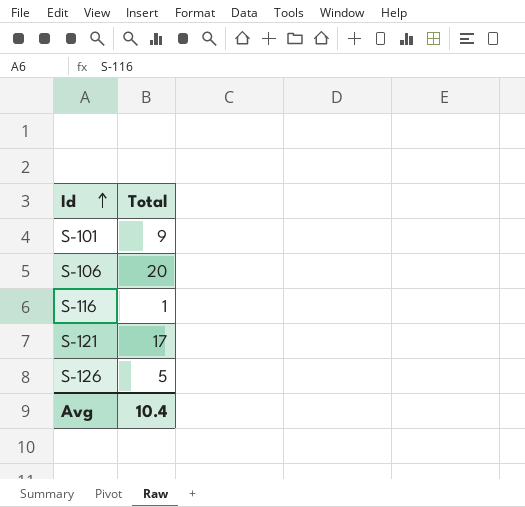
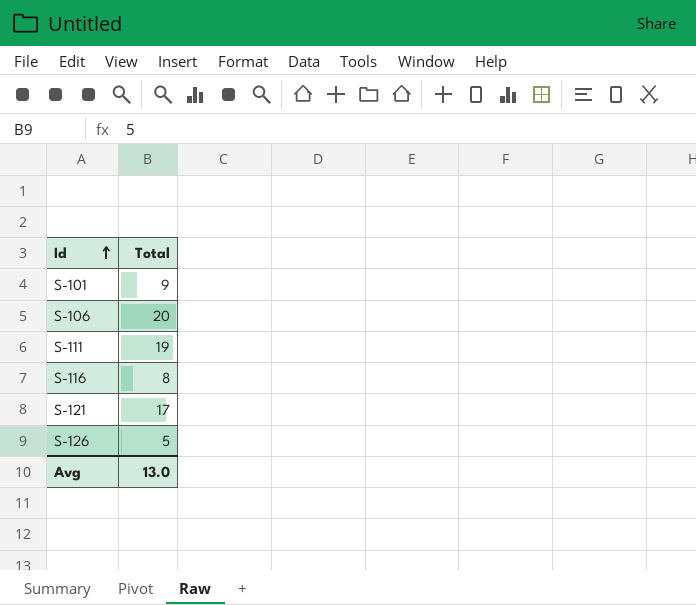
row S-111: none -> 19
S-116 | Total: 1 -> 8
Avg | Total: 10.4 -> 13.0

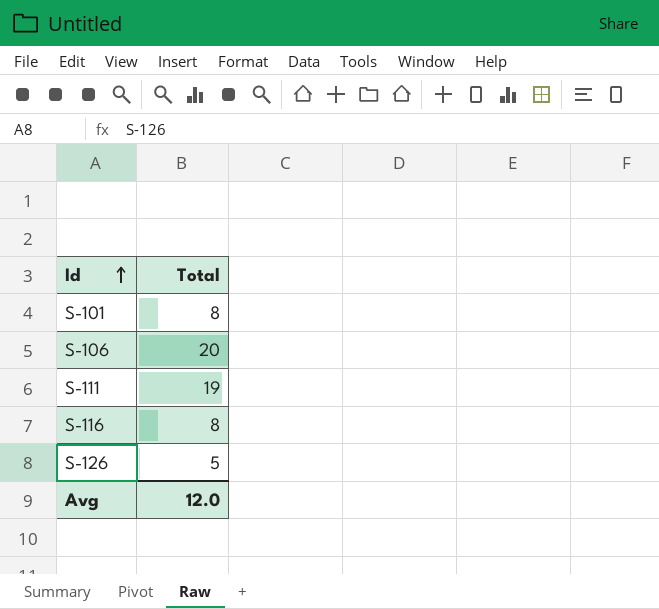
row S-121: 17 -> none
S-101 | Total: 9 -> 8
Avg | Total: 13.0 -> 12.0

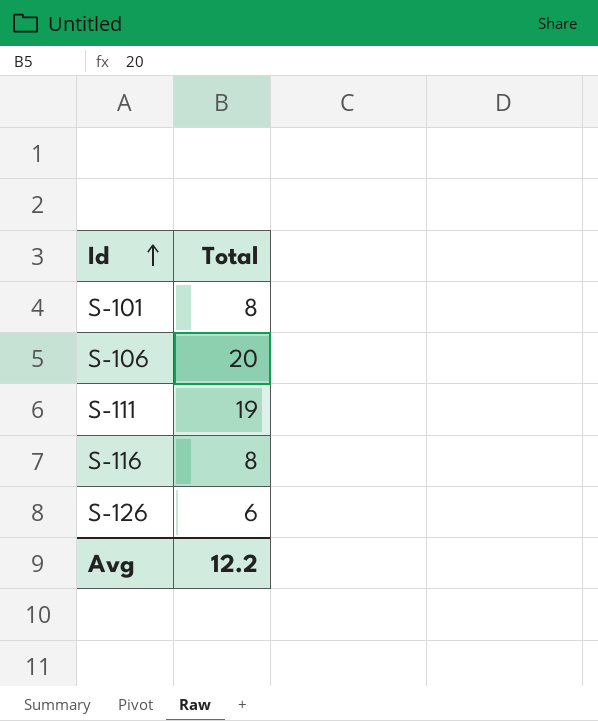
S-126 | Total: 5 -> 6
Avg | Total: 12.0 -> 12.2

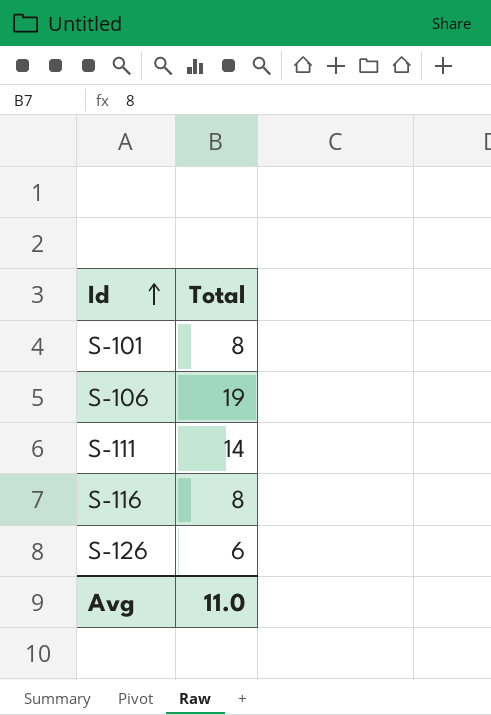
S-106 | Total: 20 -> 19
S-111 | Total: 19 -> 14
Avg | Total: 12.2 -> 11.0

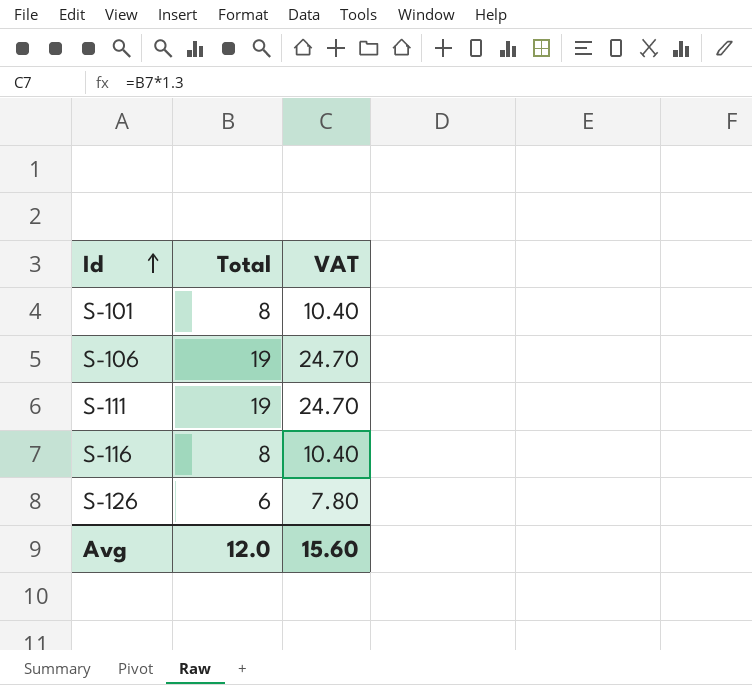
column VAT | formula: none -> [Total] * 1.3
S-111 | Total: 14 -> 19
Avg | Total: 11.0 -> 12.0

